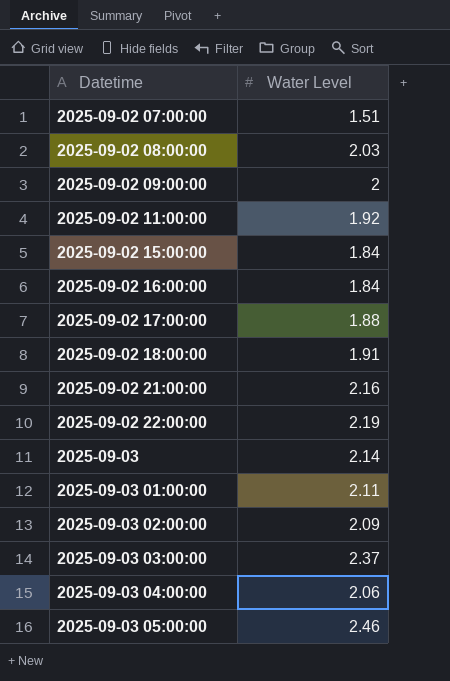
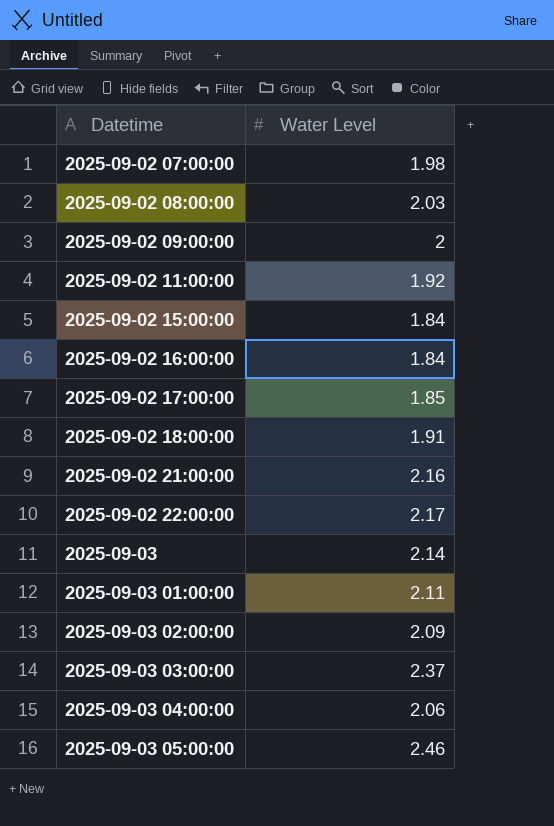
2025-09-02 07:00:00 | Water Level: 1.51 -> 1.98
2025-09-02 17:00:00 | Water Level: 1.88 -> 1.85
2025-09-02 22:00:00 | Water Level: 2.19 -> 2.17

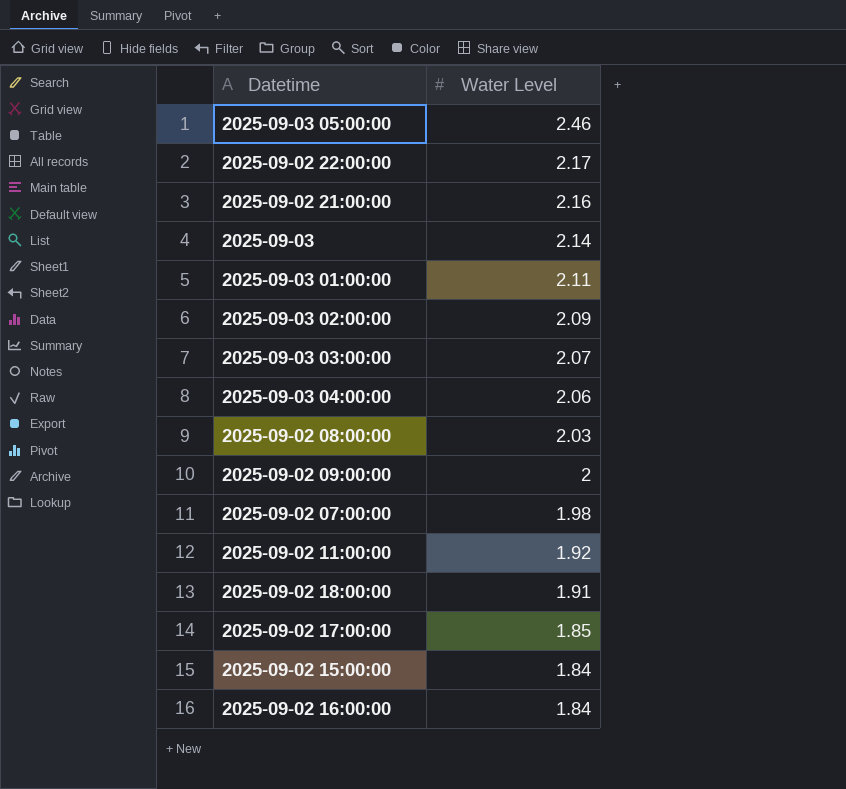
row order: Datetime ascending -> Water Level descending
2025-09-03 03:00:00 | Water Level: 2.37 -> 2.07

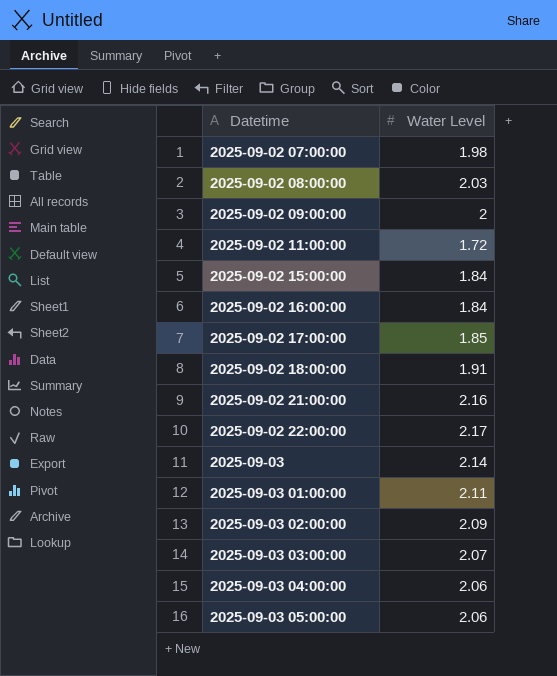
row order: Water Level descending -> Datetime ascending
2025-09-02 11:00:00 | Water Level: 1.92 -> 1.72
2025-09-03 05:00:00 | Water Level: 2.46 -> 2.06

